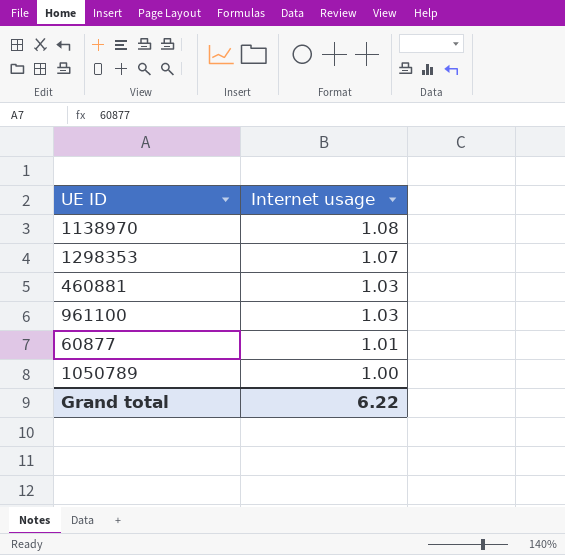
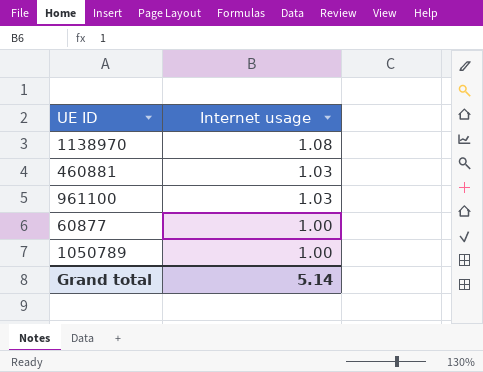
row 1298353: 1.07 -> none
60877 | Internet usage: 1.01 -> 1.00
Grand total | Internet usage: 6.22 -> 5.14

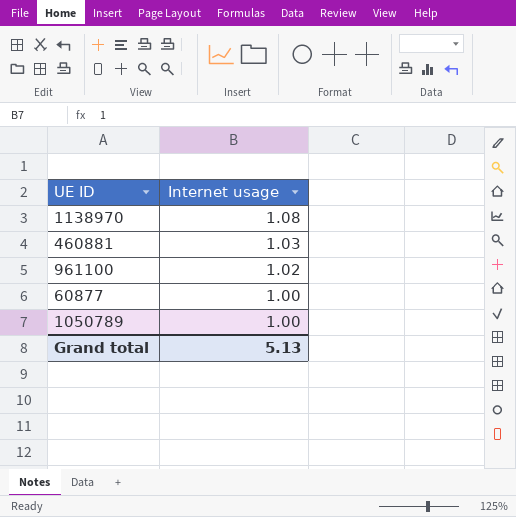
961100 | Internet usage: 1.03 -> 1.02
Grand total | Internet usage: 5.14 -> 5.13

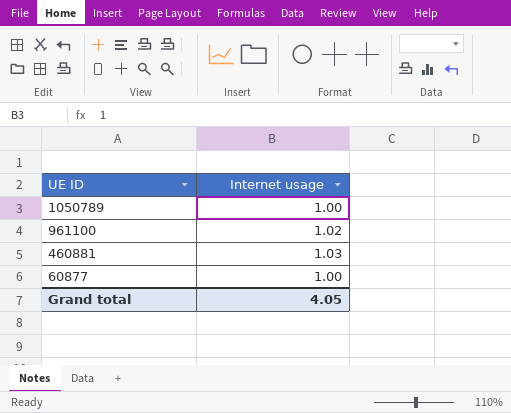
row order: Internet usage descending -> UE ID descending
row 1138970: 1.08 -> none
Grand total | Internet usage: 5.13 -> 4.05

